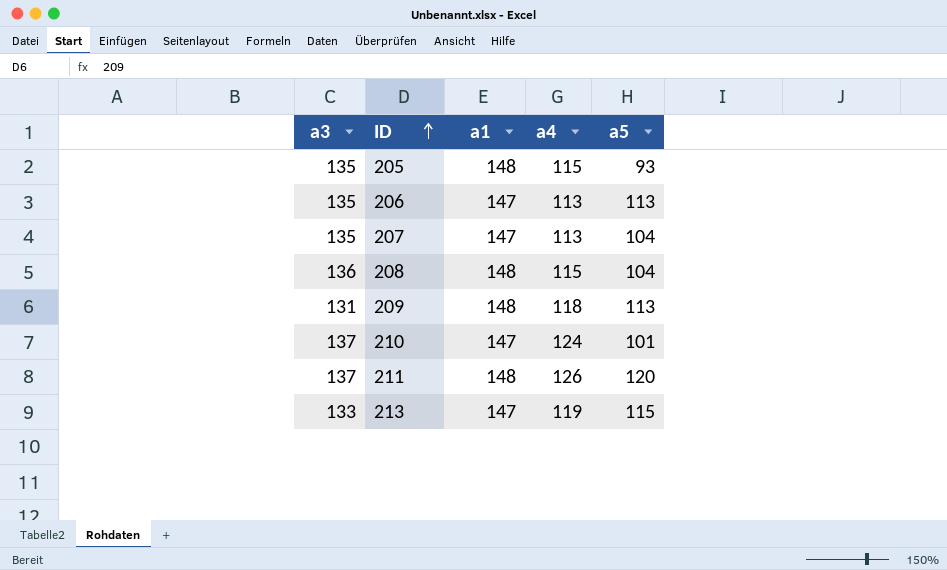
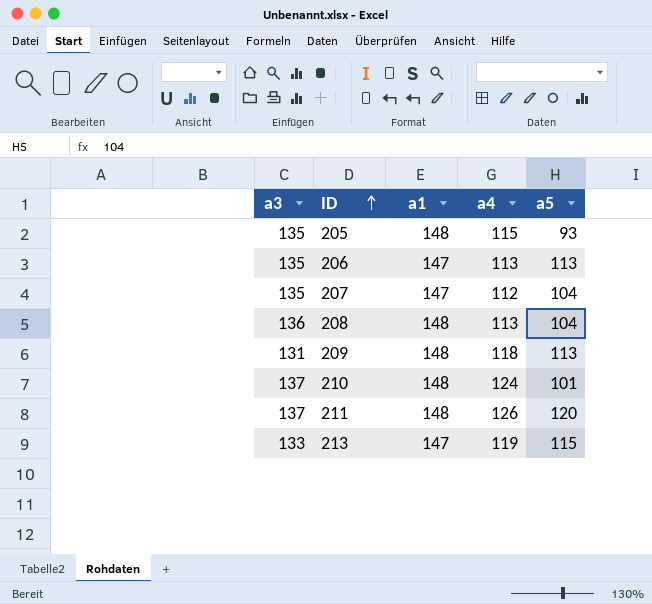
207 | a4: 113 -> 112
208 | a4: 115 -> 113
210 | a1: 147 -> 148

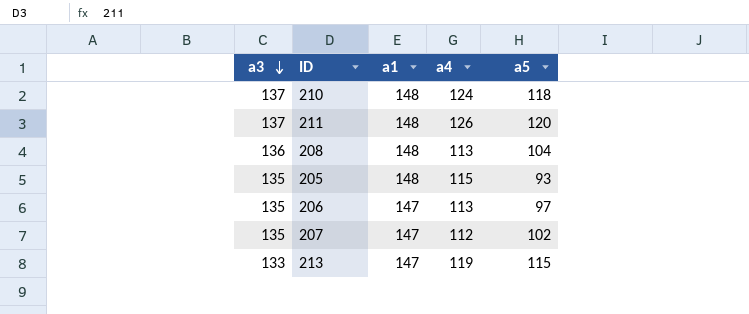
row order: ID ascending -> a3 descending
row 209: 131 | 148 | 118 | 113 -> none
210 | a5: 101 -> 118
206 | a5: 113 -> 97
207 | a5: 104 -> 102

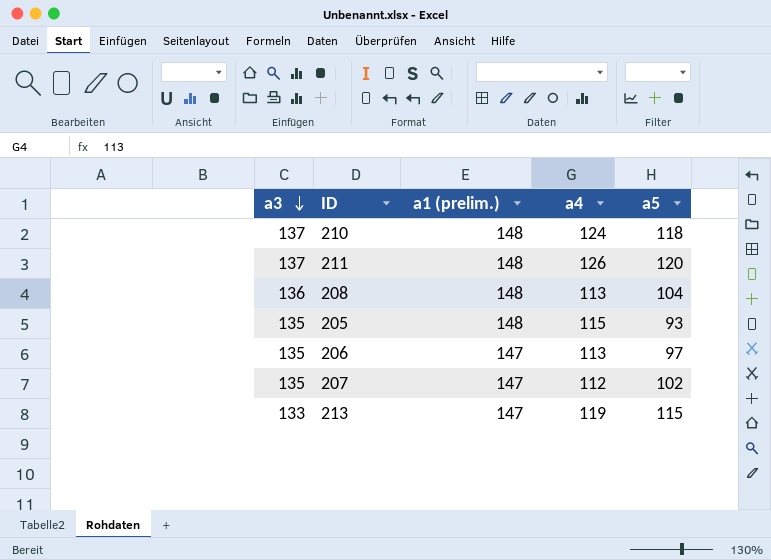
column name: a1 -> a1 (prelim.)

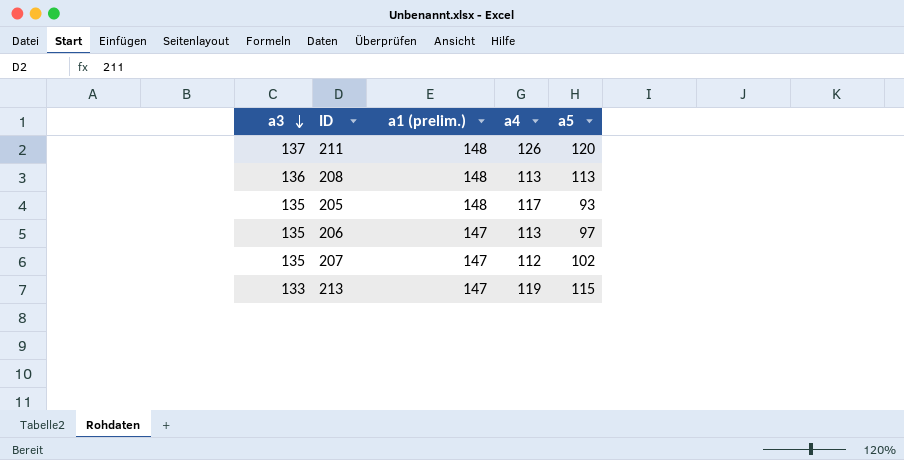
row 210: 137 | 148 | 124 | 118 -> none
208 | a5: 104 -> 113
205 | a4: 115 -> 117

